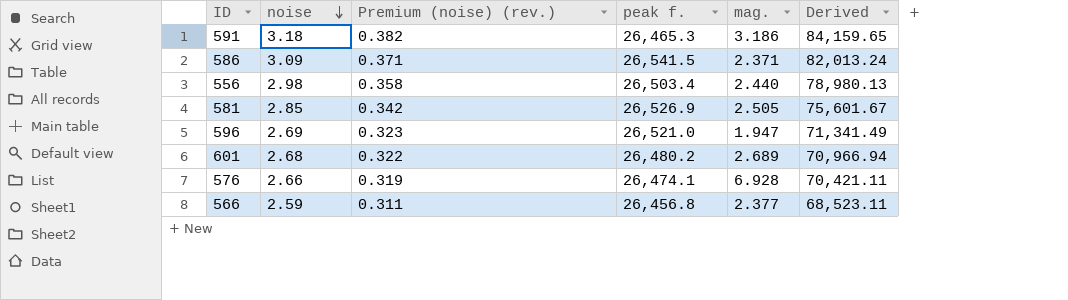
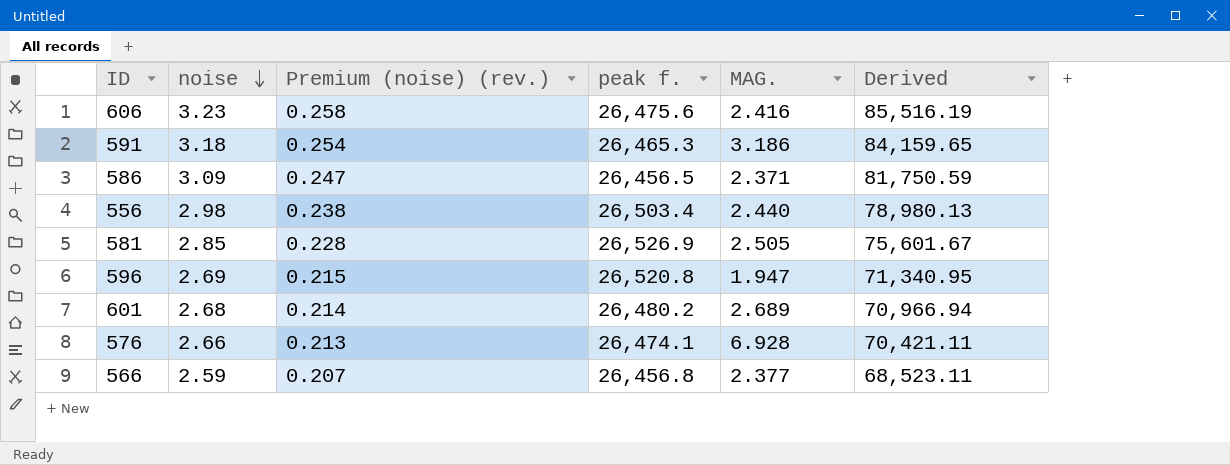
column Premium (noise) (rev.) | formula: [noise] * 0.12 -> [noise] * 0.08
column name: mag. -> MAG.
row 606: none -> 3.23 | 0.258 | 26,475.6 | 2.416 | 85,516.19
586 | peak f.: 26,541.5 -> 26,456.5
586 | Derived: 82,013.24 -> 81,750.59
596 | peak f.: 26,521.0 -> 26,520.8
596 | Derived: 71,341.49 -> 71,340.95

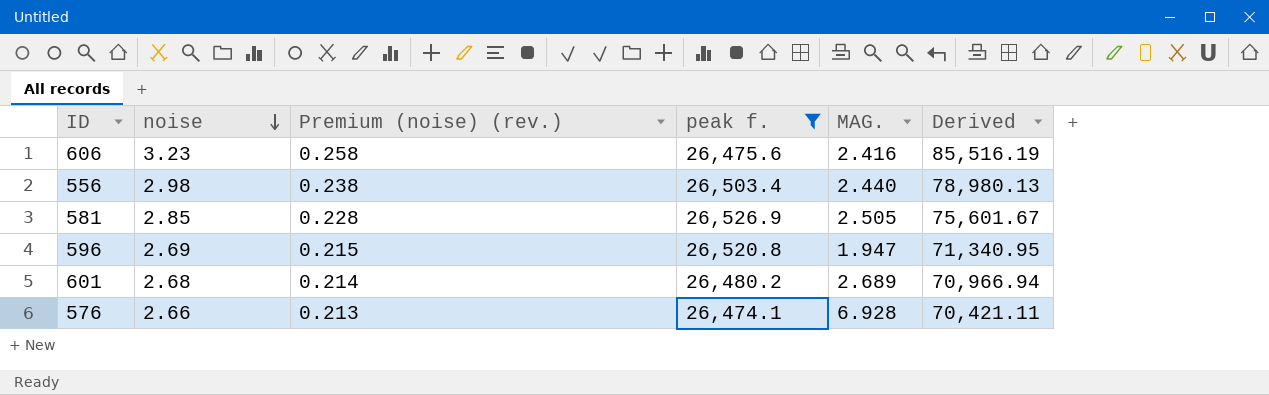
filter: none -> peak f. >= 26,474.1

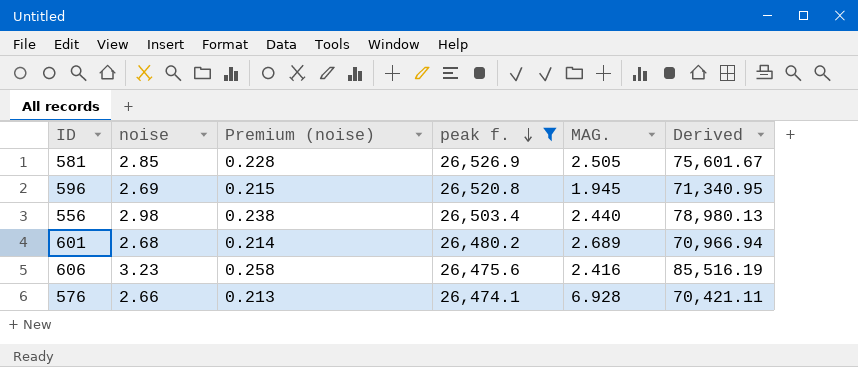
row order: noise descending -> peak f. descending
column name: Premium (noise) (rev.) -> Premium (noise)
596 | MAG.: 1.947 -> 1.945

